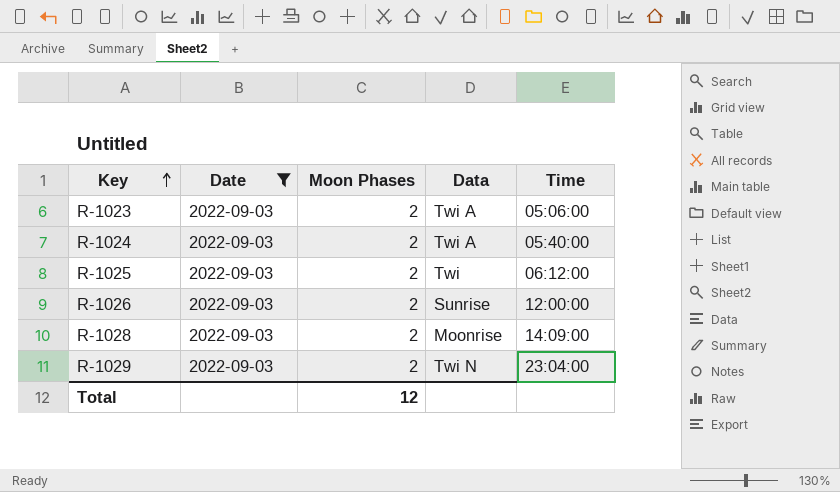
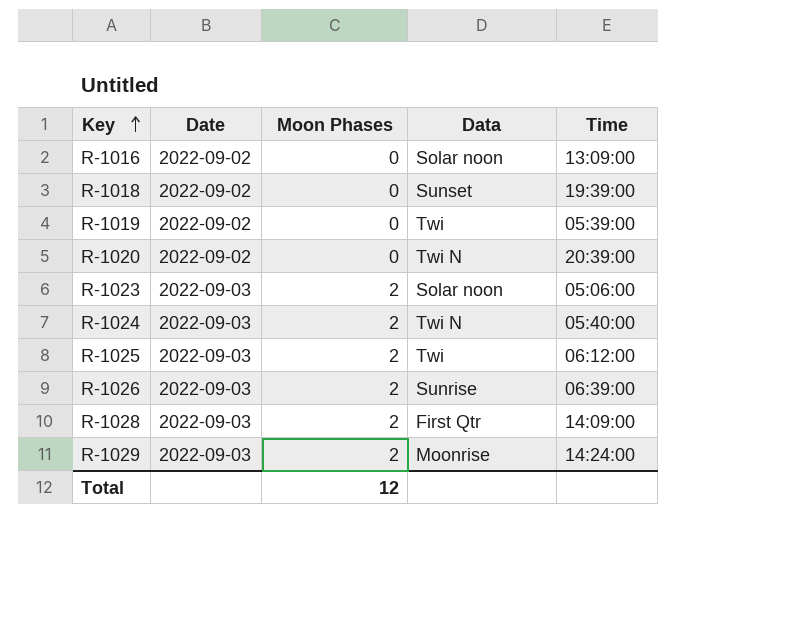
filter: Date = 2022-09-03 -> none
R-1023 | Data: Twi A -> Solar noon
R-1024 | Data: Twi A -> Twi N
R-1026 | Time: 12:00:00 -> 06:39:00
R-1028 | Data: Moonrise -> First Qtr
R-1029 | Data: Twi N -> Moonrise
R-1029 | Time: 23:04:00 -> 14:24:00

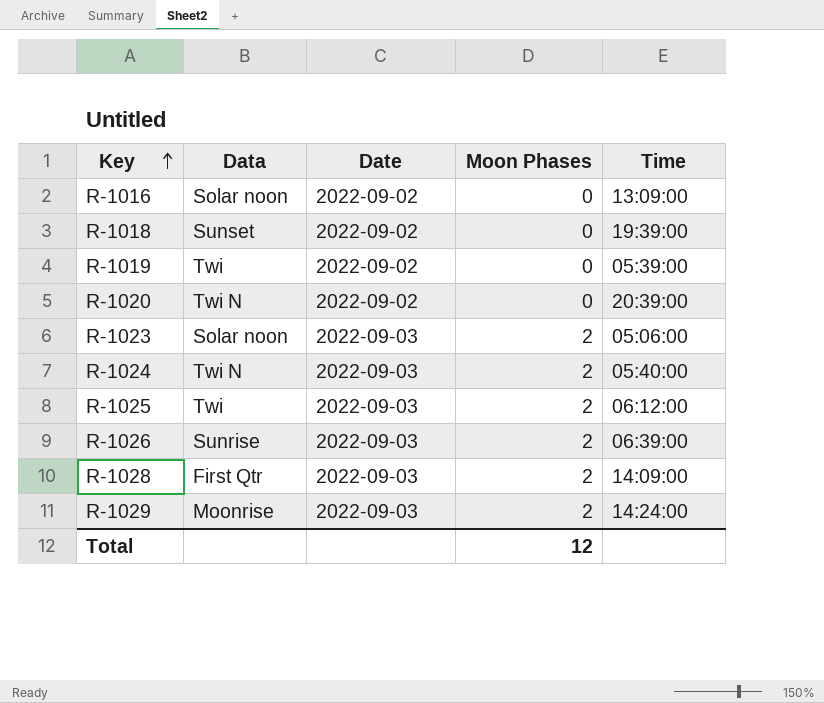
column Data | position: 4 -> 2

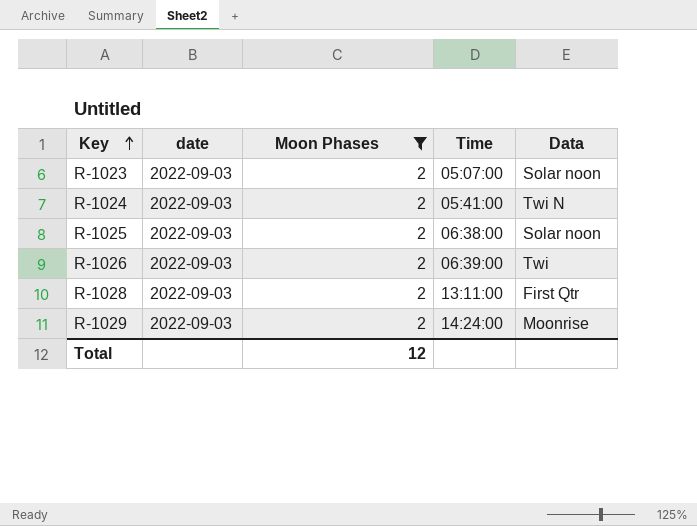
filter: none -> Moon Phases = 2
column name: Date -> date
column Data | position: 2 -> 5
R-1023 | Time: 05:06:00 -> 05:07:00
R-1024 | Time: 05:40:00 -> 05:41:00
R-1025 | Time: 06:12:00 -> 06:38:00
R-1025 | Data: Twi -> Solar noon
R-1026 | Data: Sunrise -> Twi
R-1028 | Time: 14:09:00 -> 13:11:00

